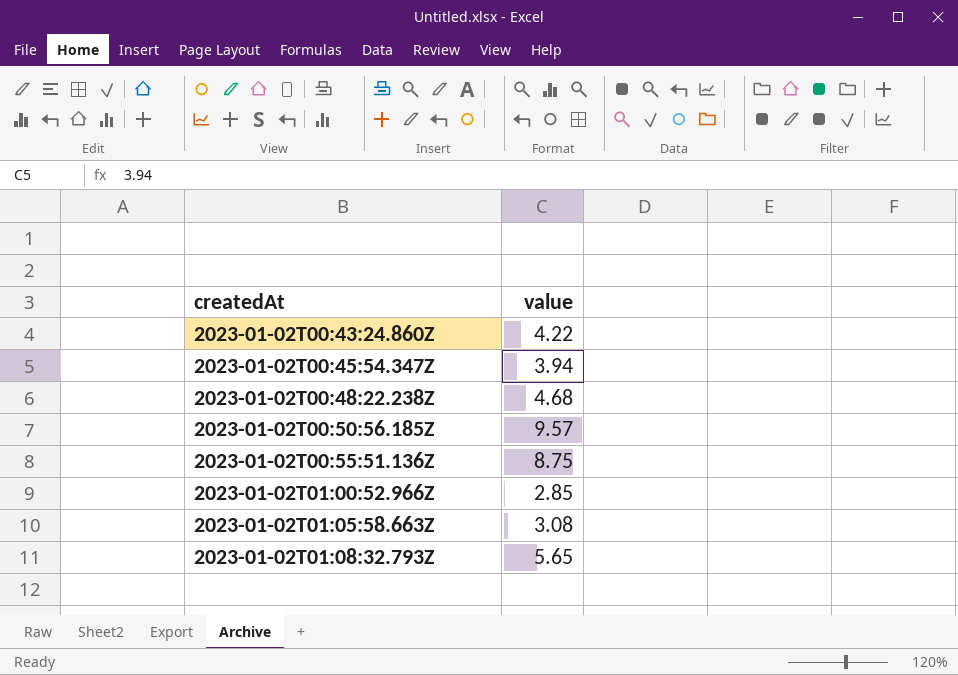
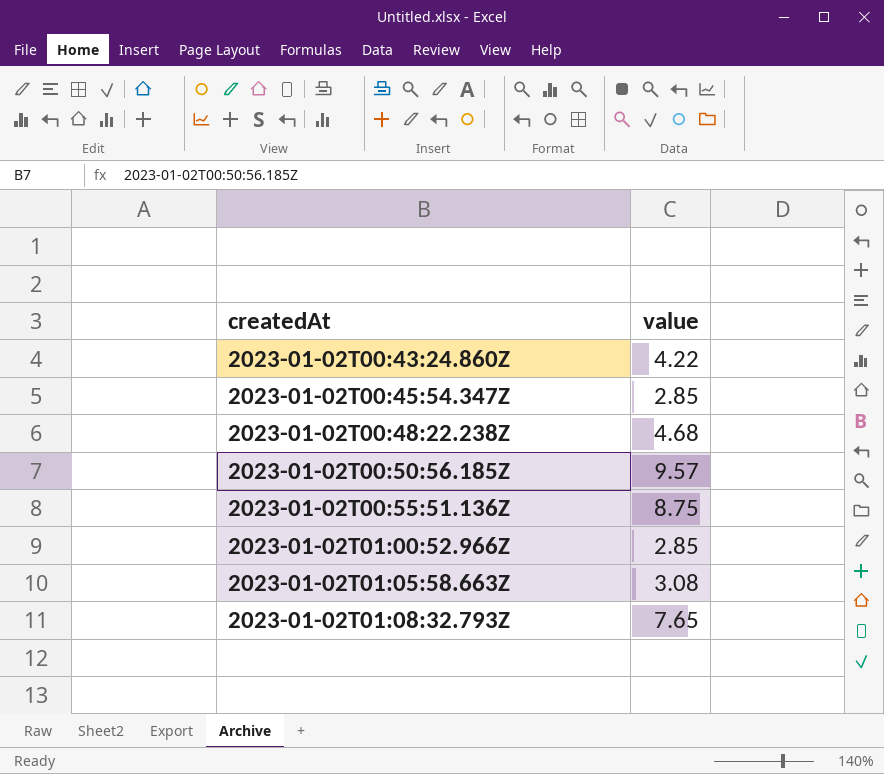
2023-01-02T00:45:54.347Z | value: 3.94 -> 2.85
2023-01-02T01:08:32.793Z | value: 5.65 -> 7.65

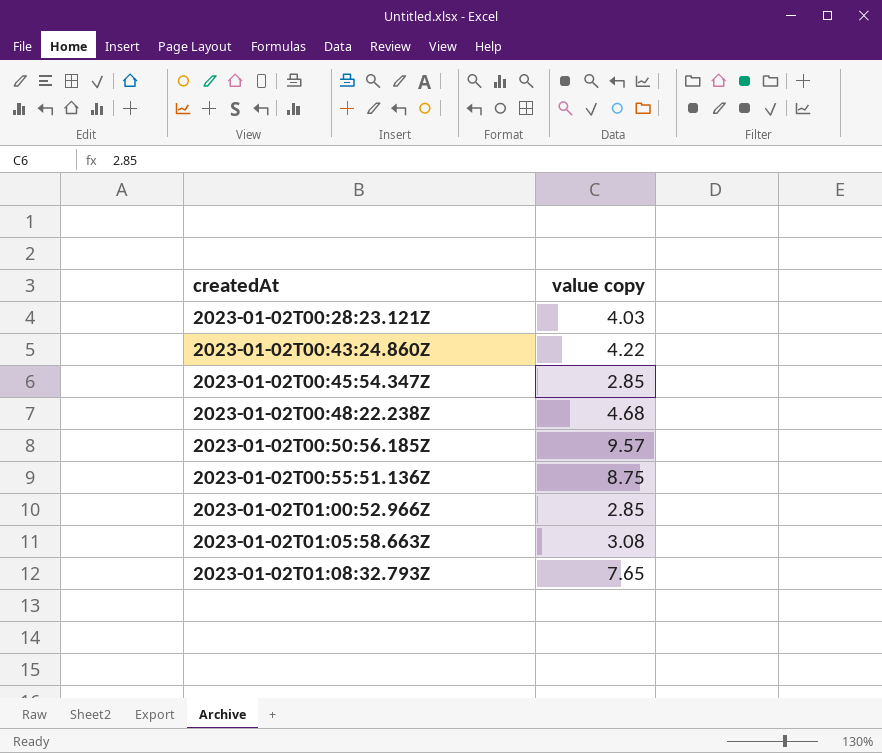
column name: value -> value copy
row 2023-01-02T00:28:23.121Z: none -> 4.03

